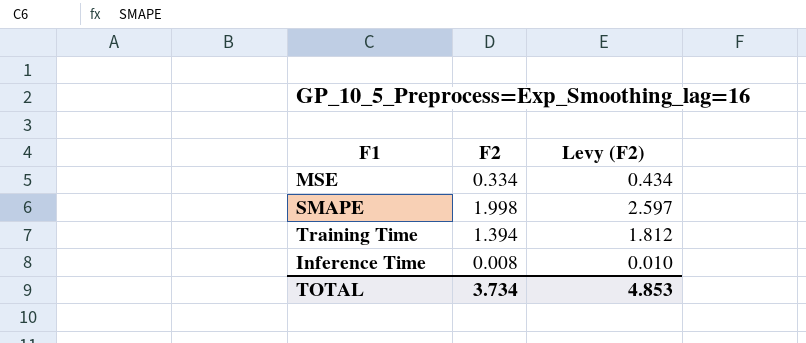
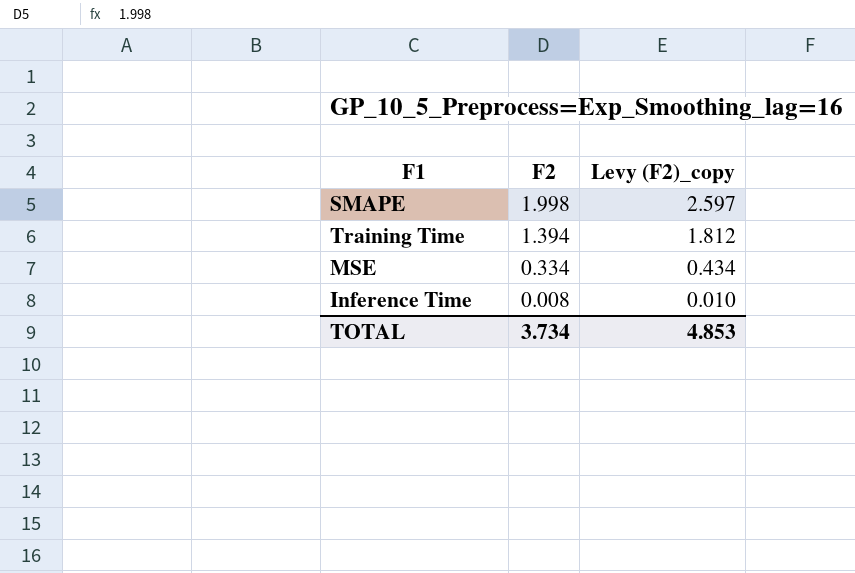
row order: none -> F2 descending
column name: Levy (F2) -> Levy (F2)_copy

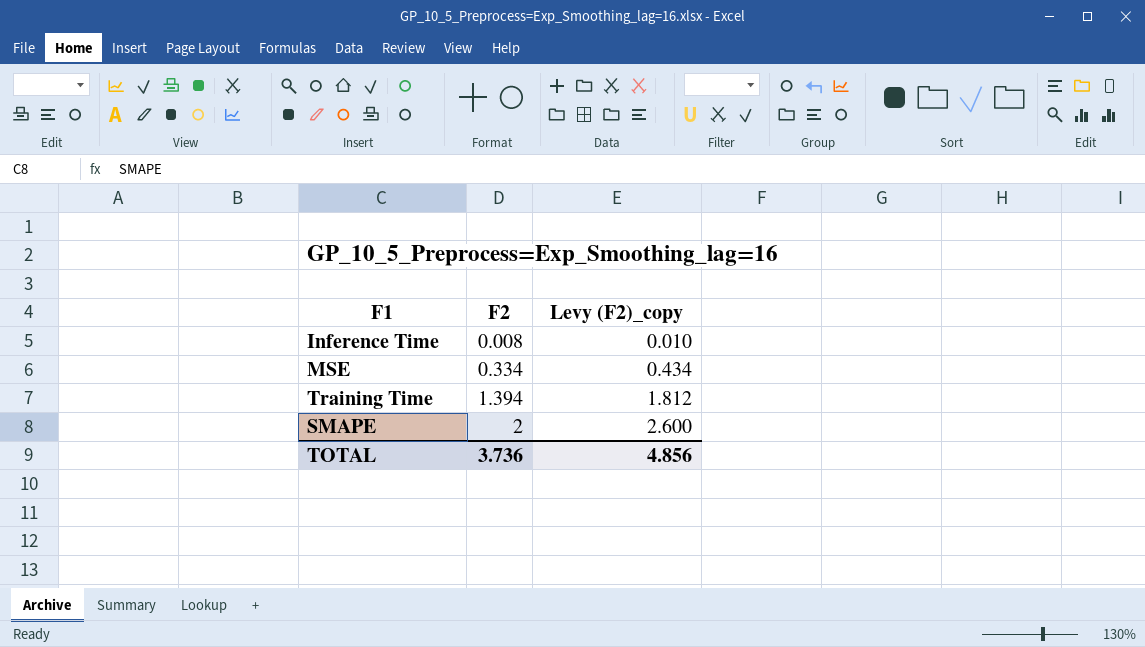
row order: F2 descending -> F2 ascending
SMAPE | F2: 1.998 -> 2
SMAPE | Levy (F2)_copy: 2.597 -> 2.600
TOTAL | F2: 3.734 -> 3.736
TOTAL | Levy (F2)_copy: 4.853 -> 4.856

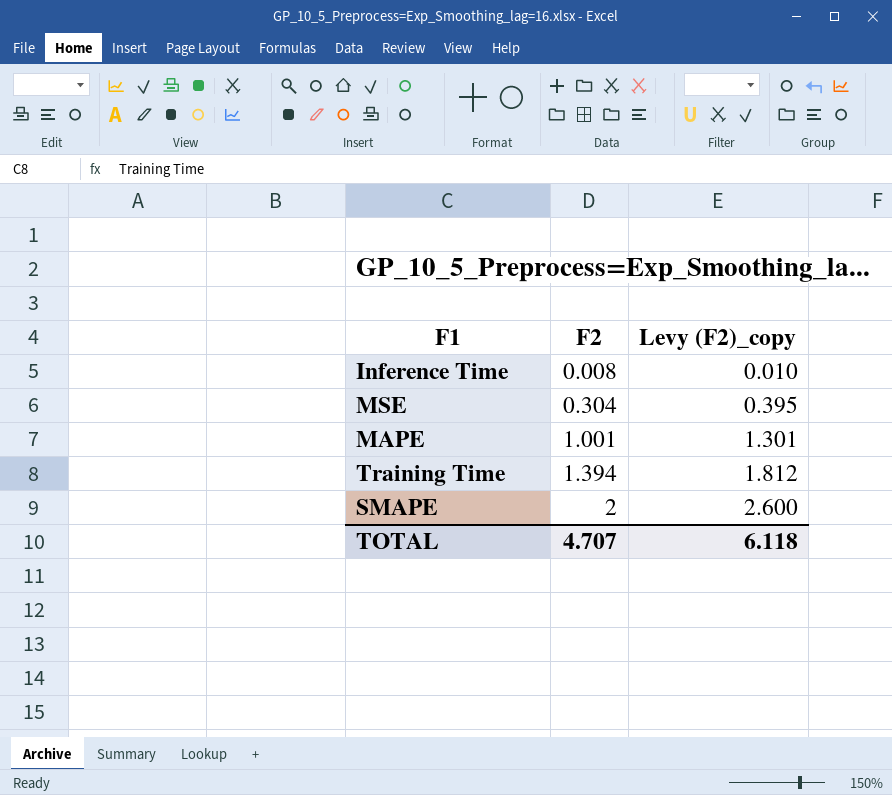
MSE | F2: 0.334 -> 0.304
MSE | Levy (F2)_copy: 0.434 -> 0.395
row MAPE: none -> 1.001 | 1.301
TOTAL | F2: 3.736 -> 4.707
TOTAL | Levy (F2)_copy: 4.856 -> 6.118

